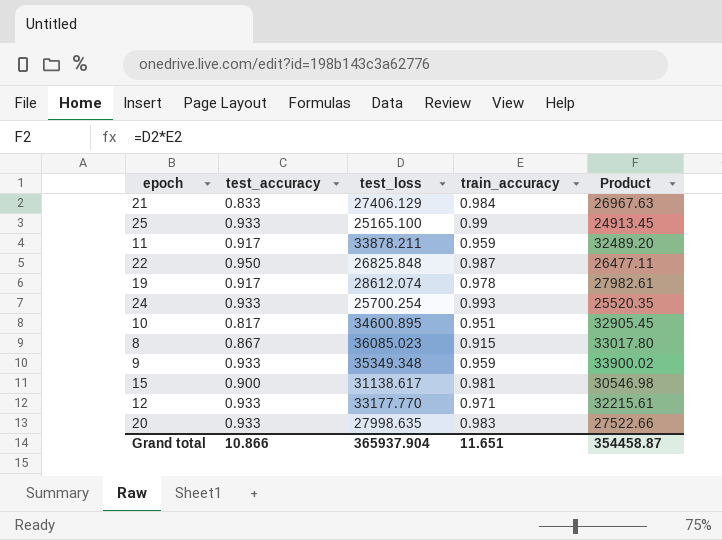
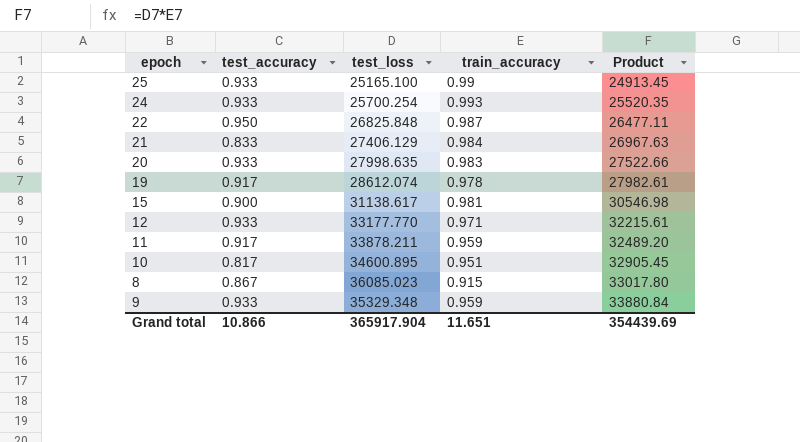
row order: none -> Product ascending
9 | test_loss: 35349.348 -> 35329.348
9 | Product: 33900.02 -> 33880.84
Grand total | test_loss: 365937.904 -> 365917.904
Grand total | Product: 354458.87 -> 354439.69

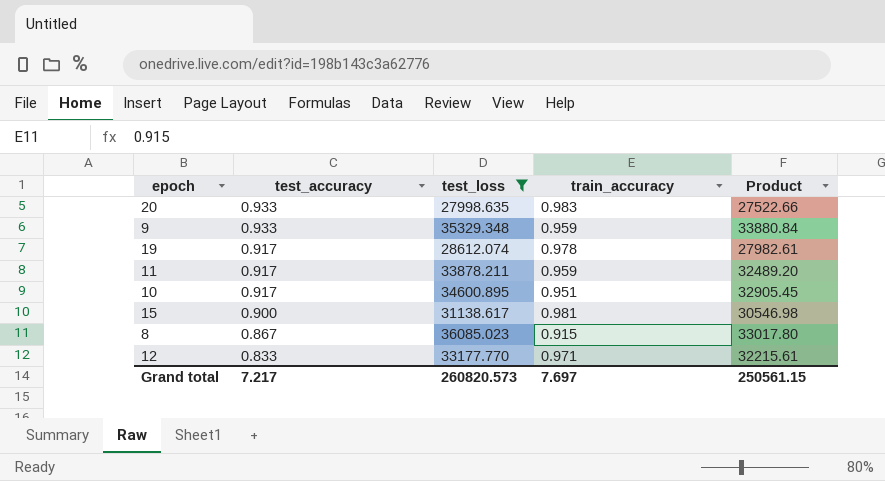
filter: none -> test_loss >= 27998.635
row order: Product ascending -> test_accuracy descending
10 | test_accuracy: 0.817 -> 0.917
12 | test_accuracy: 0.933 -> 0.833
Grand total | test_accuracy: 10.866 -> 7.217
Grand total | test_loss: 365917.904 -> 260820.573
Grand total | train_accuracy: 11.651 -> 7.697
Grand total | Product: 354439.69 -> 250561.15

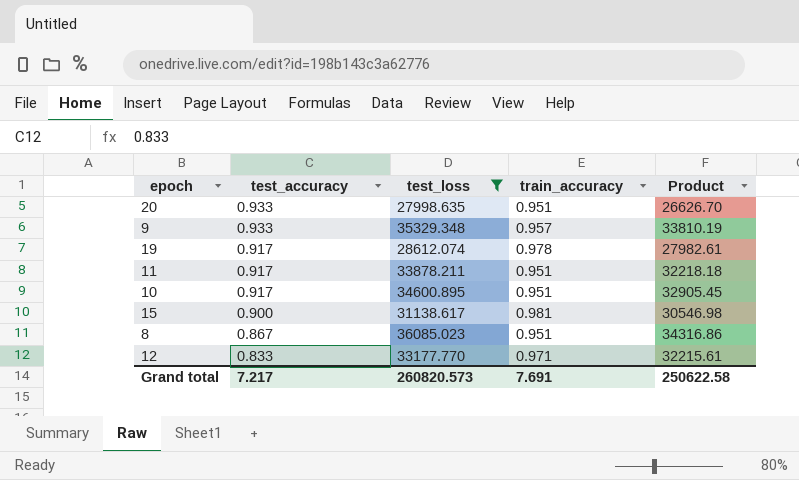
20 | train_accuracy: 0.983 -> 0.951
20 | Product: 27522.66 -> 26626.70
9 | train_accuracy: 0.959 -> 0.957
9 | Product: 33880.84 -> 33810.19
11 | train_accuracy: 0.959 -> 0.951
11 | Product: 32489.20 -> 32218.18
8 | train_accuracy: 0.915 -> 0.951
8 | Product: 33017.80 -> 34316.86
Grand total | train_accuracy: 7.697 -> 7.691
Grand total | Product: 250561.15 -> 250622.58

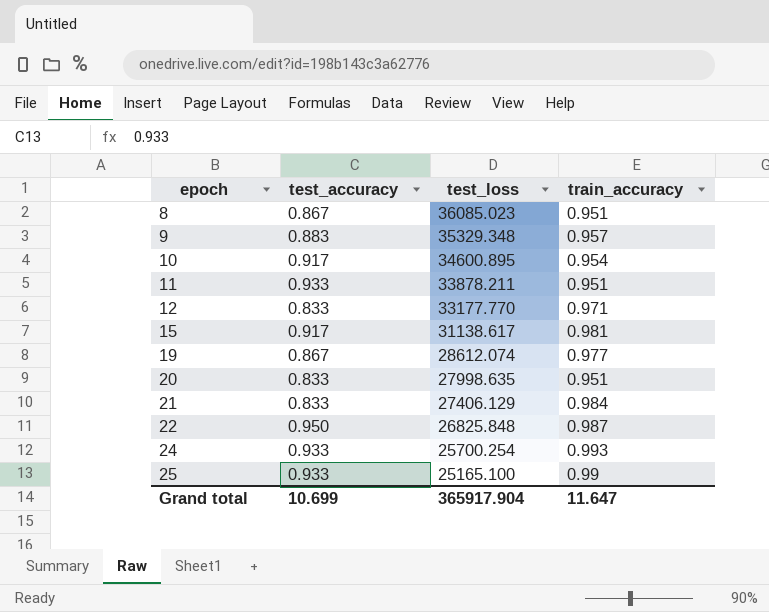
filter: test_loss >= 27998.635 -> none
row order: test_accuracy descending -> epoch ascending
column Product | formula: [test_loss] * [train_accuracy] -> none
9 | test_accuracy: 0.933 -> 0.883
10 | train_accuracy: 0.951 -> 0.954
11 | test_accuracy: 0.917 -> 0.933
15 | test_accuracy: 0.900 -> 0.917
19 | test_accuracy: 0.917 -> 0.867
19 | train_accuracy: 0.978 -> 0.977
20 | test_accuracy: 0.933 -> 0.833
Grand total | test_accuracy: 7.217 -> 10.699
Grand total | test_loss: 260820.573 -> 365917.904
Grand total | train_accuracy: 7.691 -> 11.647

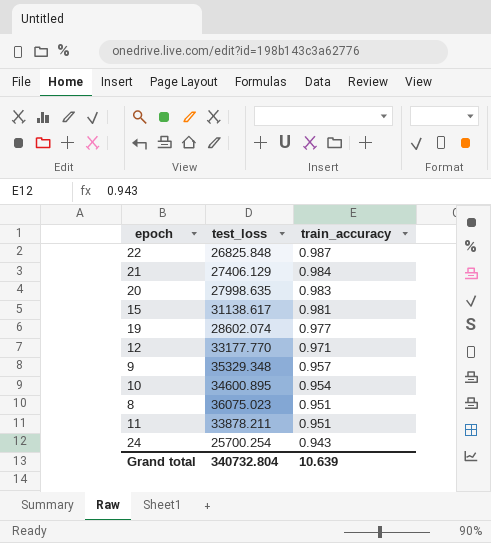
row order: epoch ascending -> train_accuracy descending
column test_accuracy | position: 2 -> none
row 25: 0.933 | 25165.100 | 0.99 -> none
20 | train_accuracy: 0.951 -> 0.983
19 | test_loss: 28612.074 -> 28602.074
8 | test_loss: 36085.023 -> 36075.023
24 | train_accuracy: 0.993 -> 0.943
Grand total | test_loss: 365917.904 -> 340732.804
Grand total | train_accuracy: 11.647 -> 10.639

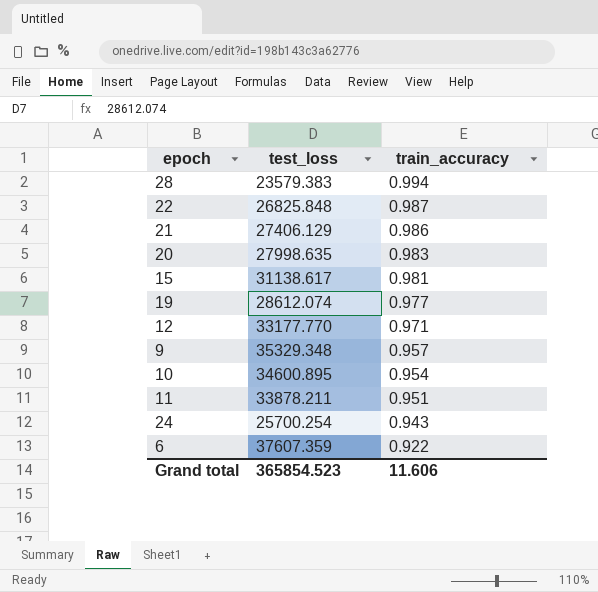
row 8: 36075.023 | 0.951 -> none
row 28: none -> 23579.383 | 0.994
21 | train_accuracy: 0.984 -> 0.986
19 | test_loss: 28602.074 -> 28612.074
row 6: none -> 37607.359 | 0.922
Grand total | test_loss: 340732.804 -> 365854.523
Grand total | train_accuracy: 10.639 -> 11.606

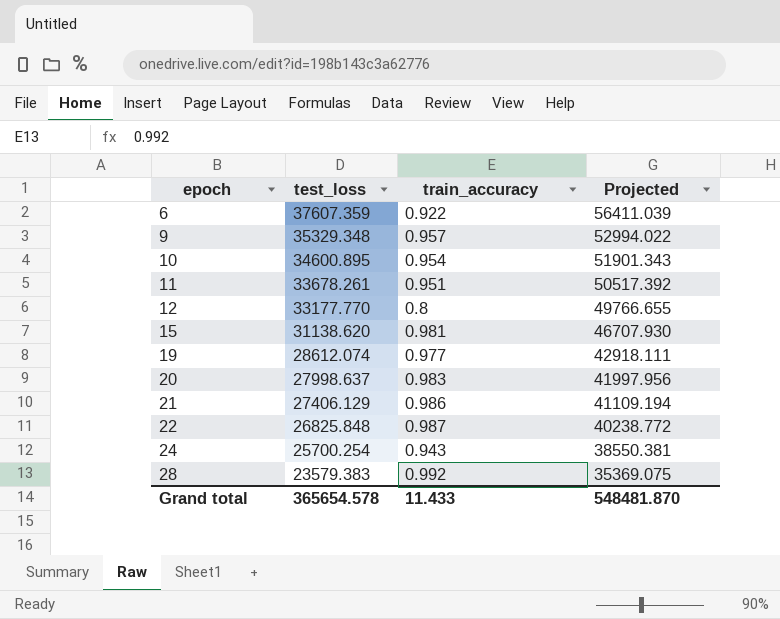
row order: train_accuracy descending -> epoch ascending
column Projected | formula: none -> [test_loss] * 1.5
11 | test_loss: 33878.211 -> 33678.261
12 | train_accuracy: 0.971 -> 0.8
15 | test_loss: 31138.617 -> 31138.620
20 | test_loss: 27998.635 -> 27998.637
28 | train_accuracy: 0.994 -> 0.992
Grand total | test_loss: 365854.523 -> 365654.578
Grand total | train_accuracy: 11.606 -> 11.433

